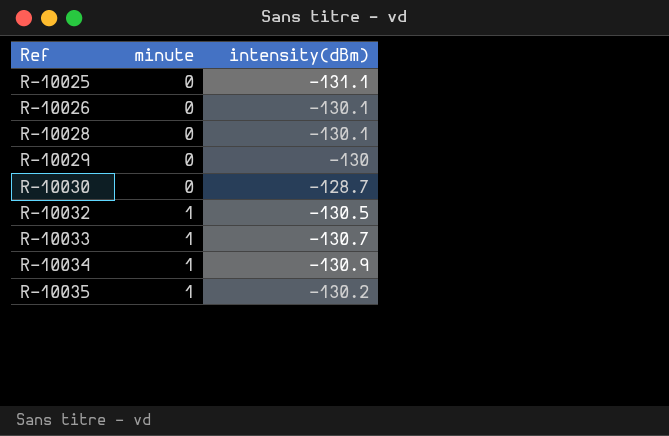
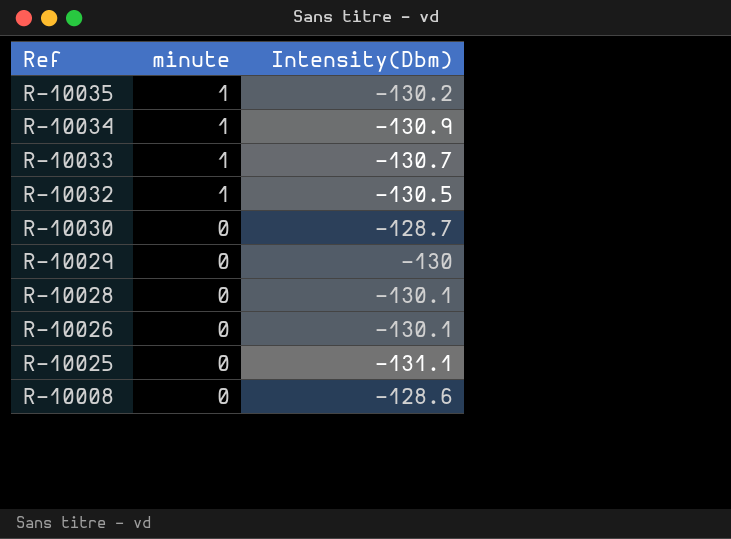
row order: Ref ascending -> Ref descending
column name: intensity(dBm) -> Intensity(Dbm)
row R-10008: none -> 0 | -128.6

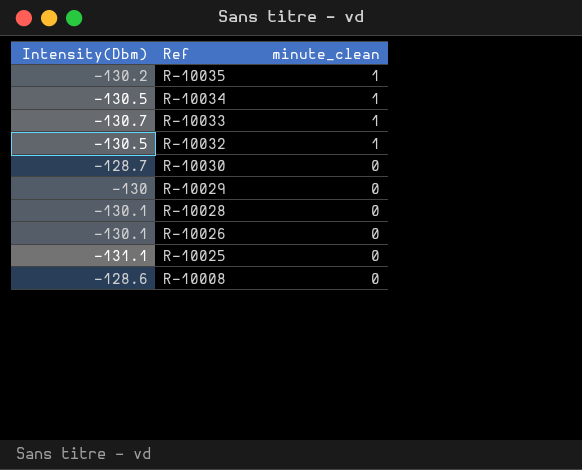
column Intensity(Dbm) | position: 3 -> 1
column name: minute -> minute_clean
R-10034 | Intensity(Dbm): -130.9 -> -130.5

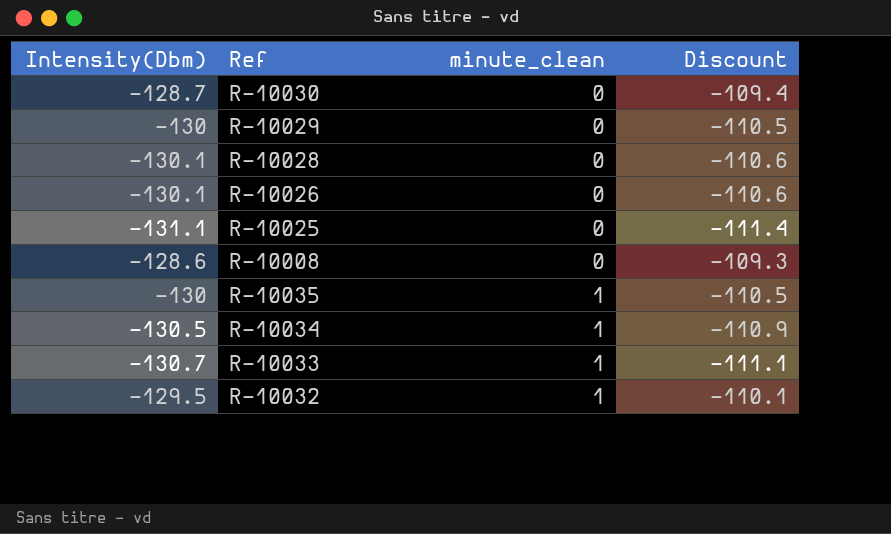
row order: Ref descending -> minute_clean ascending
column Discount | formula: none -> [Intensity(Dbm)] * 0.85
R-10035 | Intensity(Dbm): -130.2 -> -130
R-10032 | Intensity(Dbm): -130.5 -> -129.5

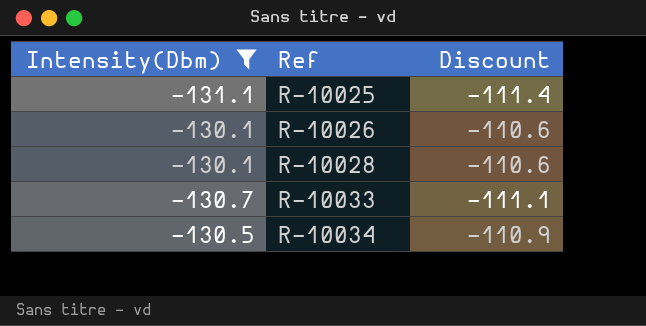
filter: none -> Intensity(Dbm) <= -130.1
row order: minute_clean ascending -> Ref ascending
column minute_clean | position: 3 -> none

